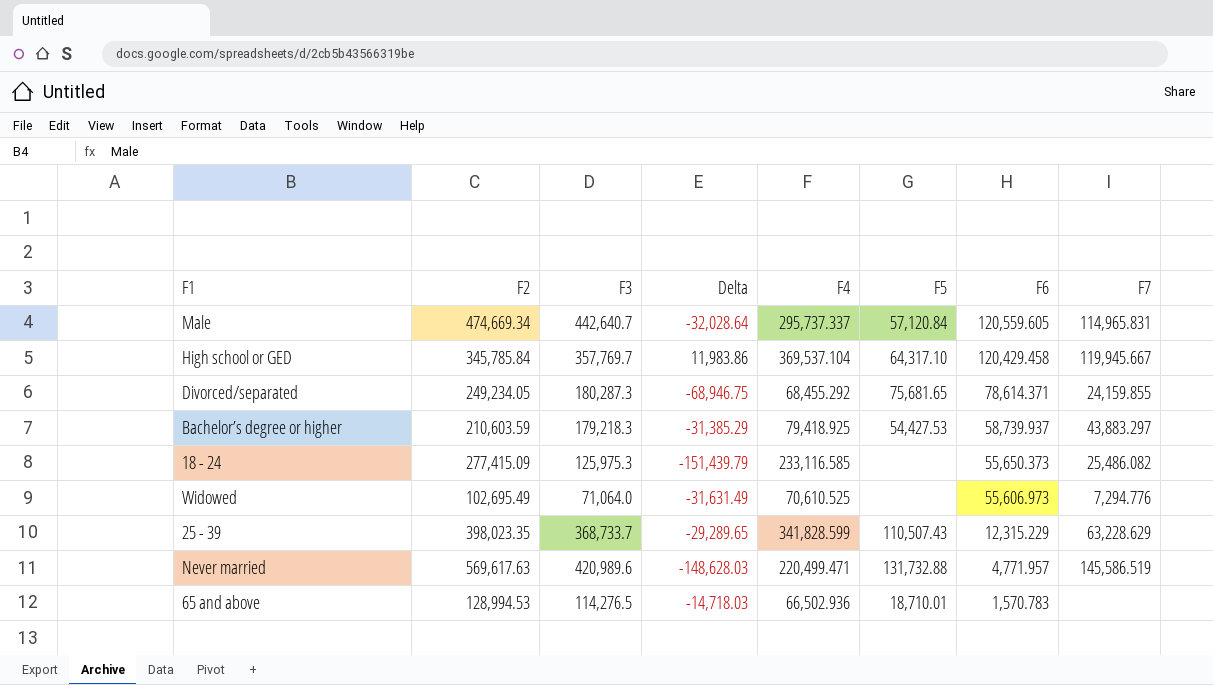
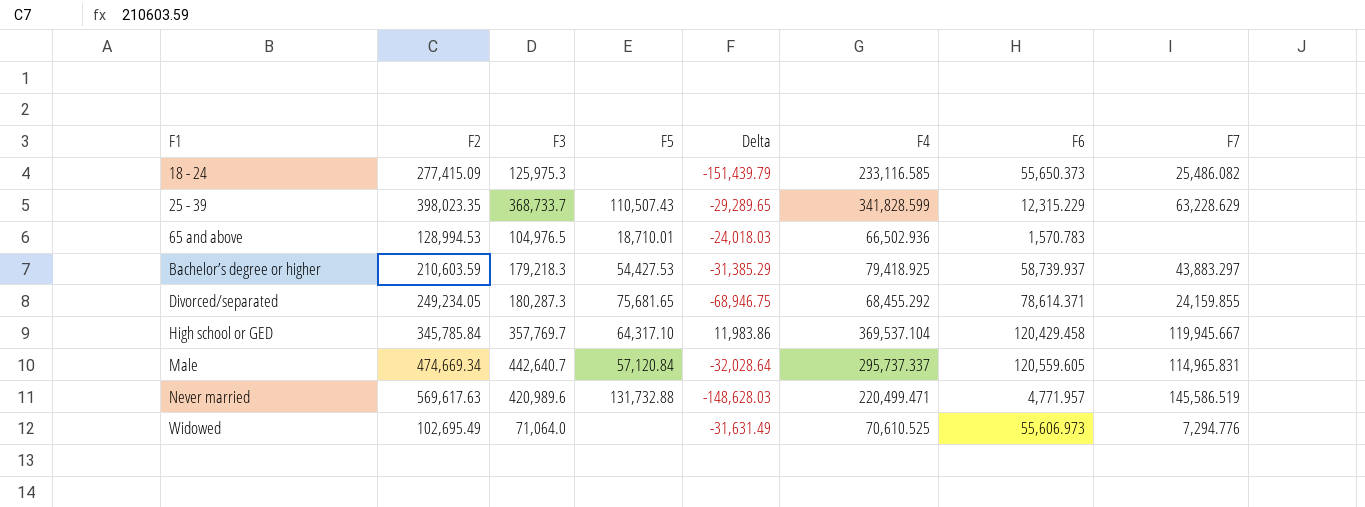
row order: F6 descending -> F1 ascending
column F5 | position: 6 -> 4
65 and above | F3: 114,276.5 -> 104,976.5
65 and above | Delta: -14,718.03 -> -24,018.03

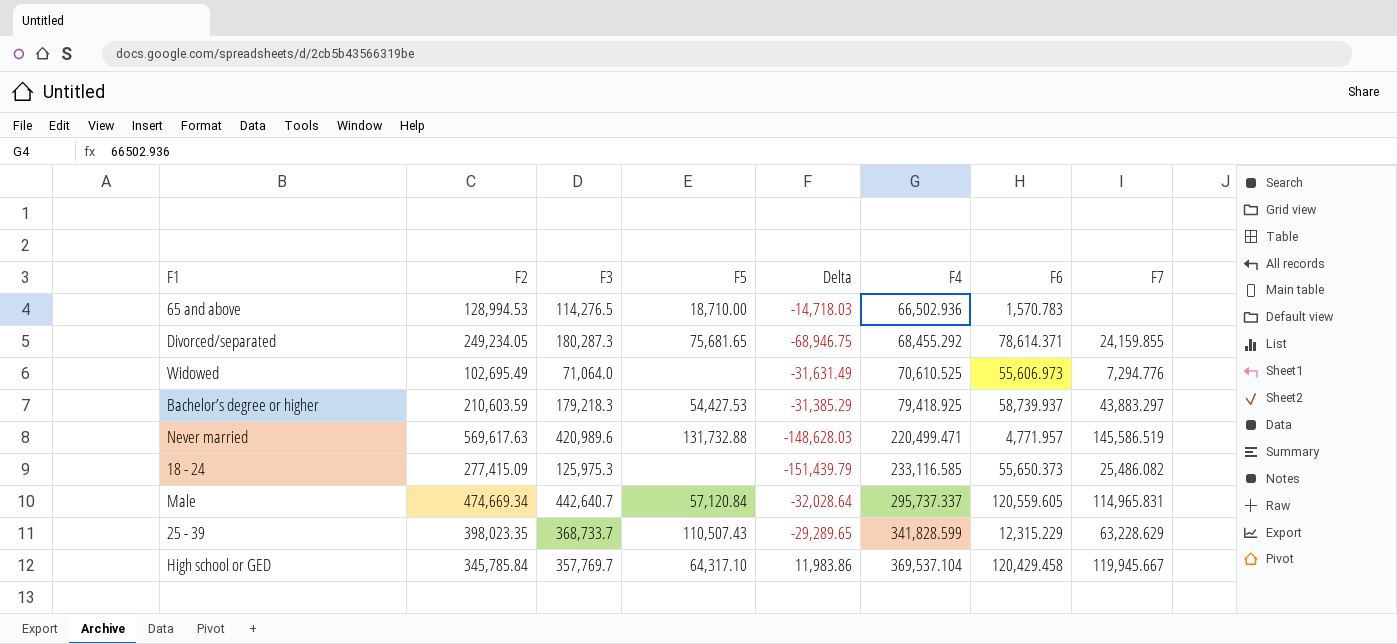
row order: F1 ascending -> F4 ascending
65 and above | F3: 104,976.5 -> 114,276.5
65 and above | F5: 18,710.01 -> 18,710.00
65 and above | Delta: -24,018.03 -> -14,718.03

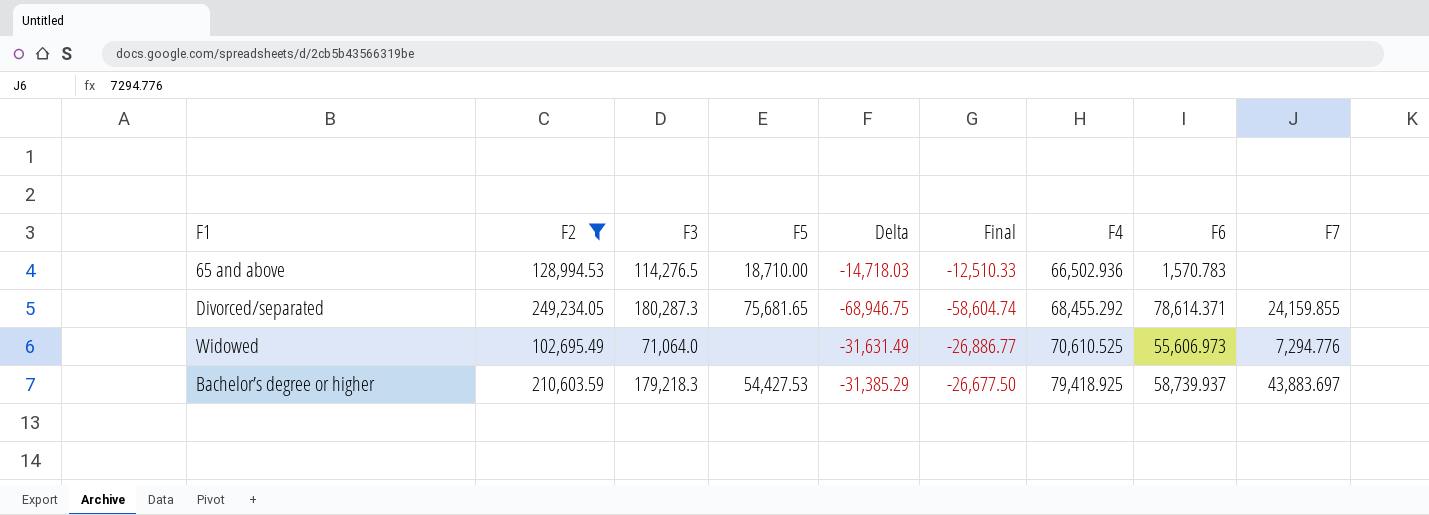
filter: none -> F2 <= 249,234.05
column Final | formula: none -> [Delta] * 0.85
Bachelor’s degree or higher | F7: 43,883.297 -> 43,883.697

